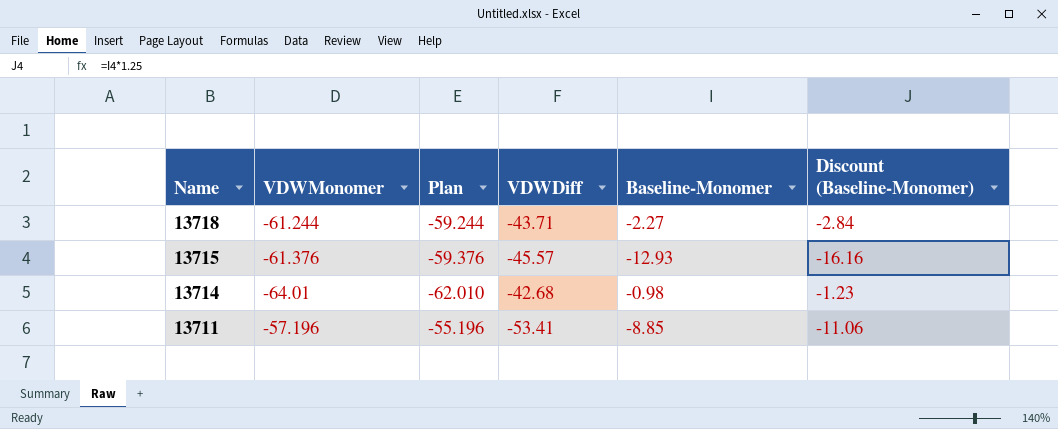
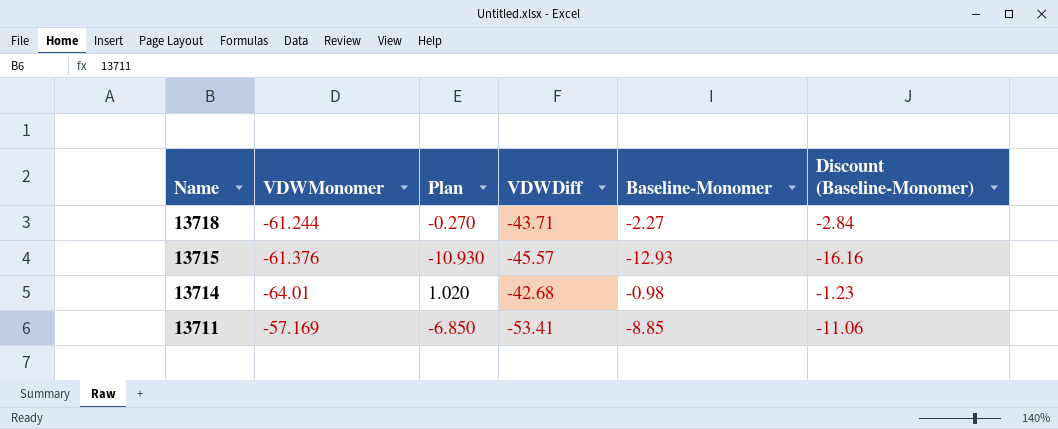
column Plan | formula: [VDWMonomer] + 2 -> [Baseline-Monomer] + 2
13711 | VDWMonomer: -57.196 -> -57.169

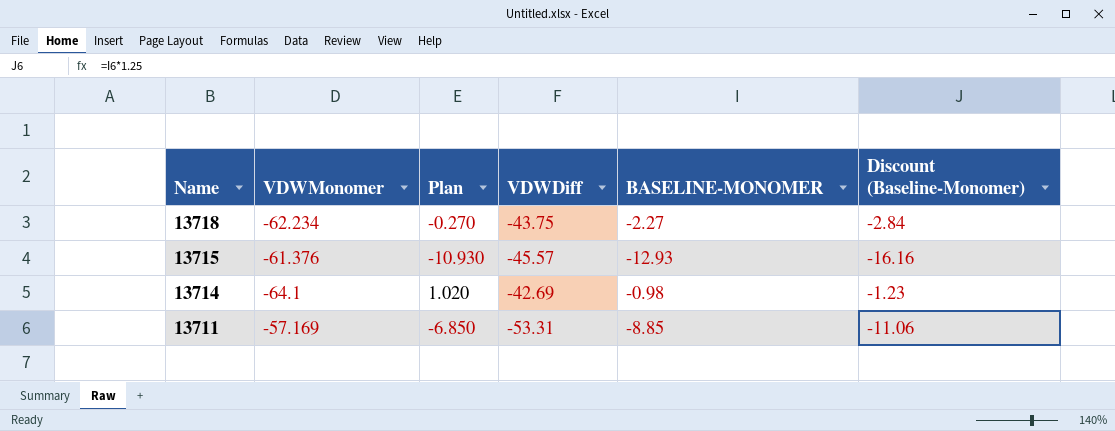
column name: Baseline-Monomer -> BASELINE-MONOMER
13718 | VDWMonomer: -61.244 -> -62.234
13718 | VDWDiff: -43.71 -> -43.75
13714 | VDWMonomer: -64.01 -> -64.1
13714 | VDWDiff: -42.68 -> -42.69
13711 | VDWDiff: -53.41 -> -53.31

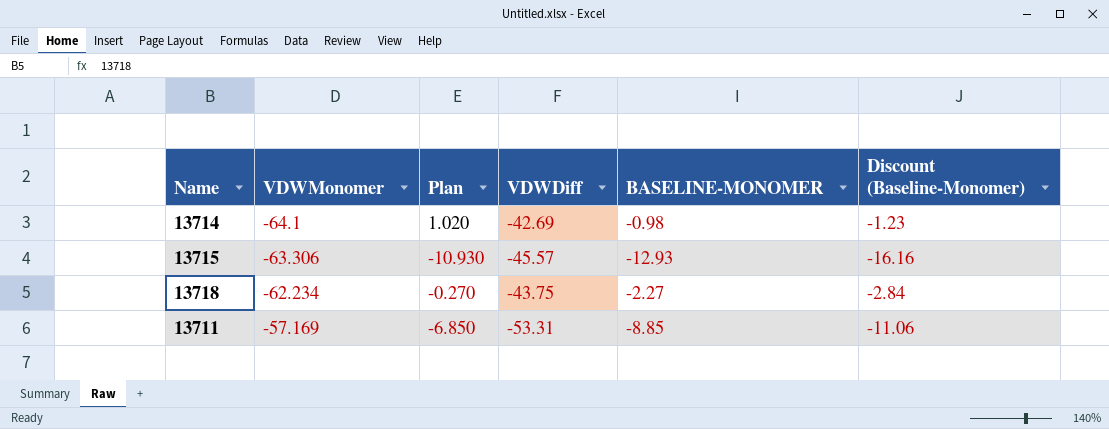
row order: Name descending -> VDWMonomer ascending
13715 | VDWMonomer: -61.376 -> -63.306

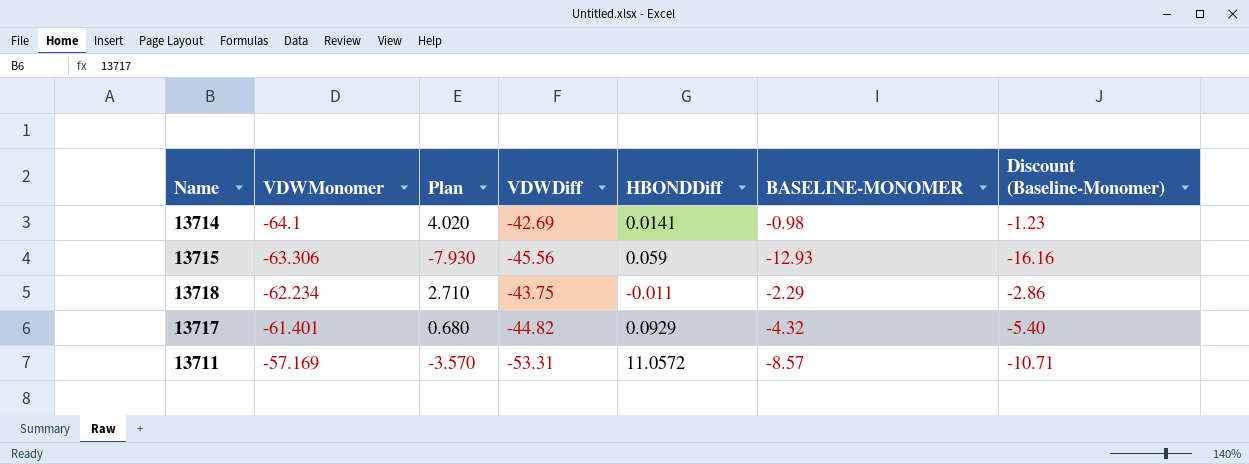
column Plan | formula: [BASELINE-MONOMER] + 2 -> [BASELINE-MONOMER] + 5
column HBONDDiff | position: none -> 5
13715 | VDWDiff: -45.57 -> -45.56
13718 | BASELINE-MONOMER: -2.27 -> -2.29
13718 | Discount (Baseline-Monomer): -2.84 -> -2.86
row 13717: none -> -61.401 | 0.680 | -44.82 | 0.0929 | -4.32 | -5.40
13711 | BASELINE-MONOMER: -8.85 -> -8.57
13711 | Discount (Baseline-Monomer): -11.06 -> -10.71

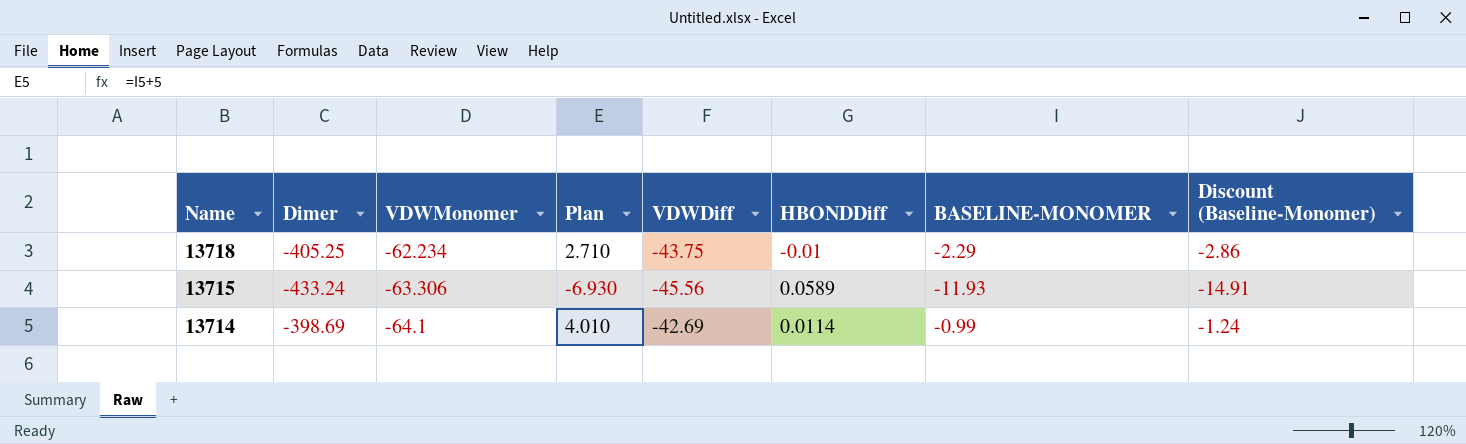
row order: VDWMonomer ascending -> Name descending
column Dimer | position: none -> 2
row 13717: -61.401 | 0.680 | -44.82 | 0.0929 | -4.32 | -5.40 -> none
row 13711: -57.169 | -3.570 | -53.31 | 11.0572 | -8.57 | -10.71 -> none
13718 | HBONDDiff: -0.011 -> -0.01
13715 | Plan: -7.930 -> -6.930
13715 | HBONDDiff: 0.059 -> 0.0589
13715 | BASELINE-MONOMER: -12.93 -> -11.93
13715 | Discount (Baseline-Monomer): -16.16 -> -14.91
13714 | Plan: 4.020 -> 4.010
13714 | HBONDDiff: 0.0141 -> 0.0114
13714 | BASELINE-MONOMER: -0.98 -> -0.99
13714 | Discount (Baseline-Monomer): -1.23 -> -1.24

